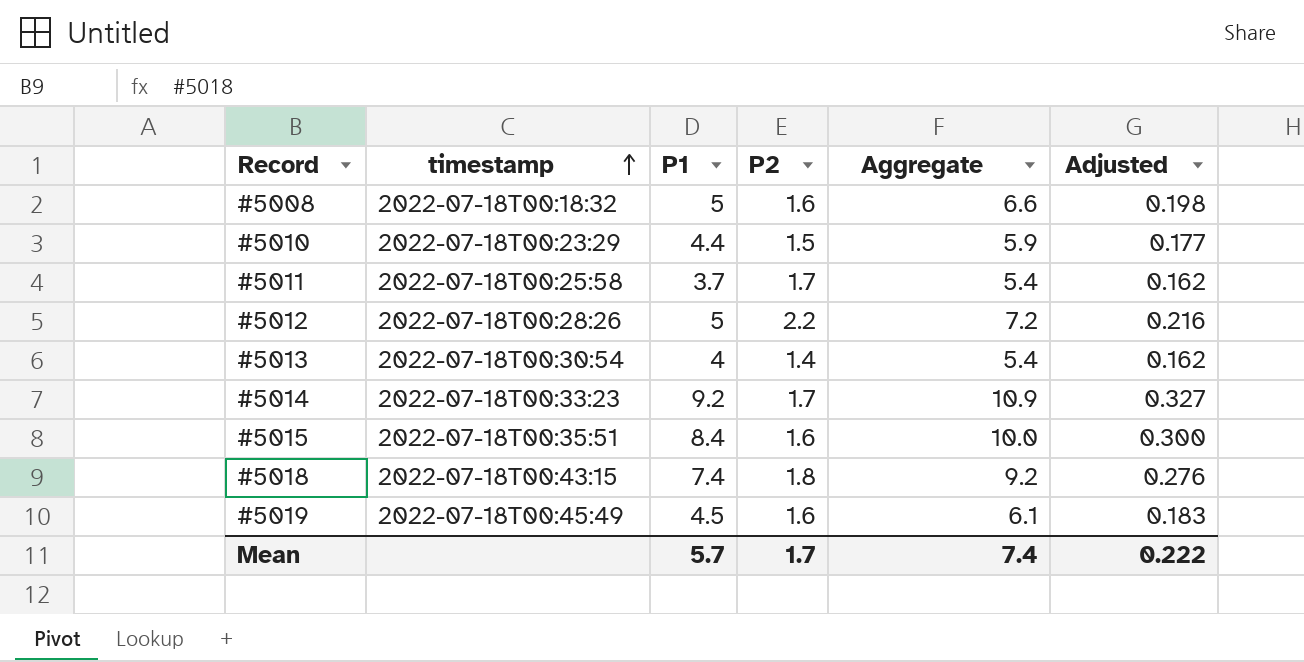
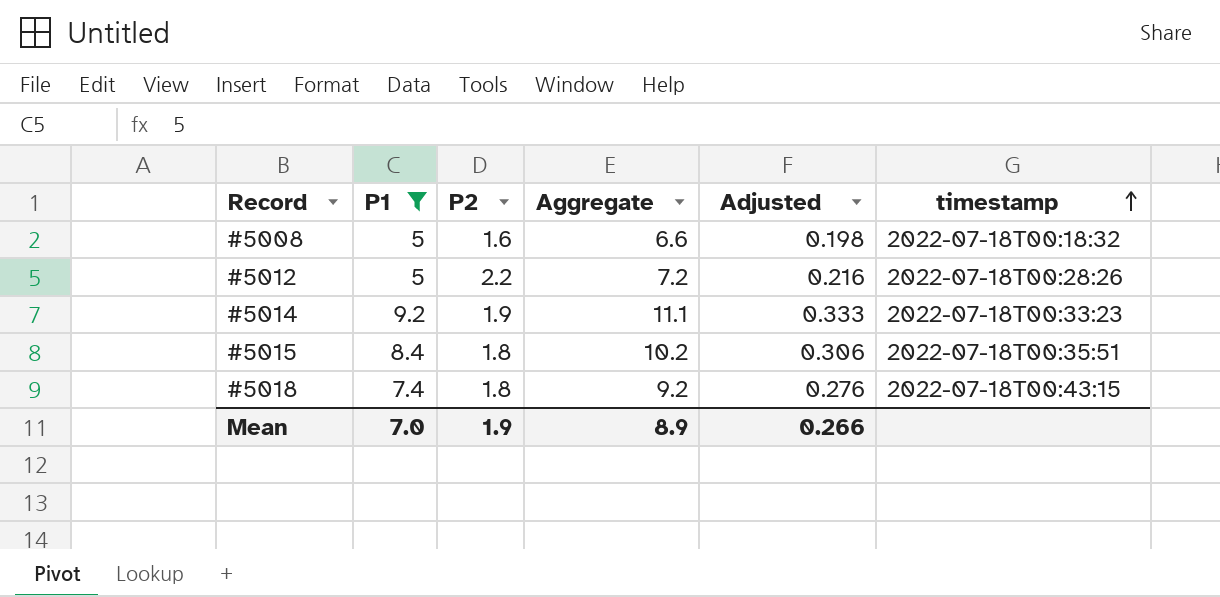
filter: none -> P1 >= 5
column timestamp | position: 2 -> 6
#5014 | P2: 1.7 -> 1.9
#5014 | Aggregate: 10.9 -> 11.1
#5014 | Adjusted: 0.327 -> 0.333
#5015 | P2: 1.6 -> 1.8
#5015 | Aggregate: 10.0 -> 10.2
#5015 | Adjusted: 0.300 -> 0.306
Mean | P1: 5.7 -> 7.0
Mean | P2: 1.7 -> 1.9
Mean | Aggregate: 7.4 -> 8.9
Mean | Adjusted: 0.222 -> 0.266

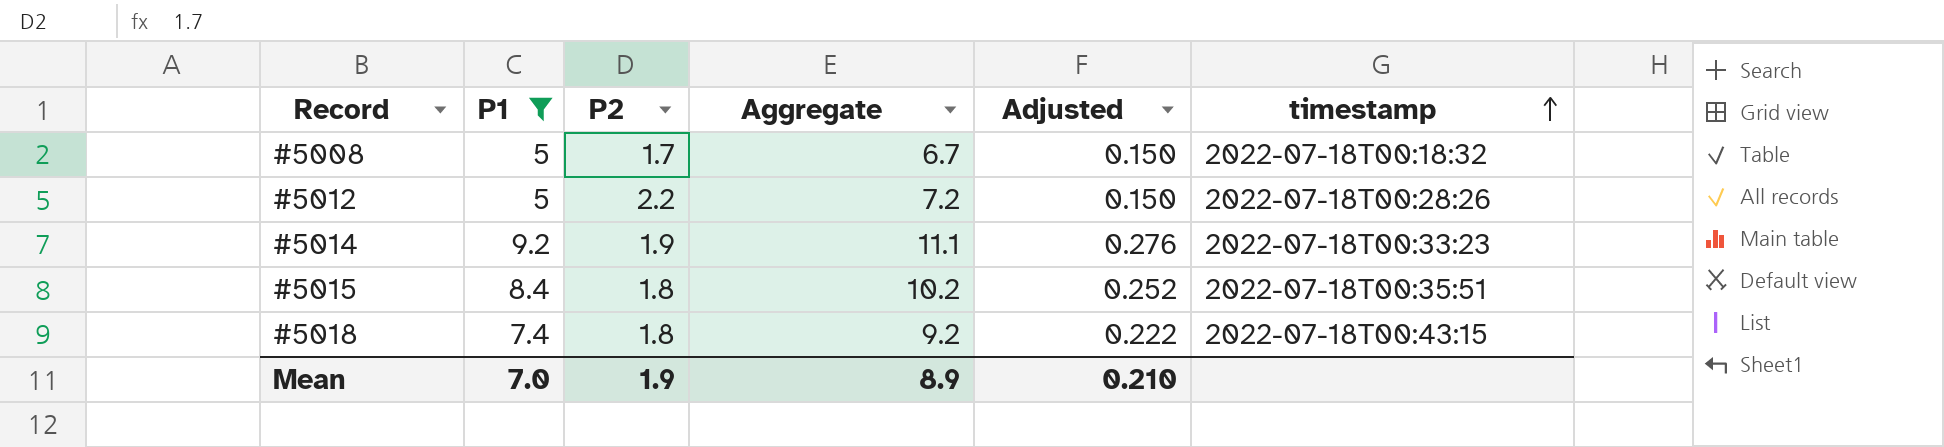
column Adjusted | formula: [Aggregate] * 0.03 -> [P1] * 0.03
#5008 | P2: 1.6 -> 1.7
#5008 | Aggregate: 6.6 -> 6.7
Mean | Adjusted: 0.266 -> 0.210

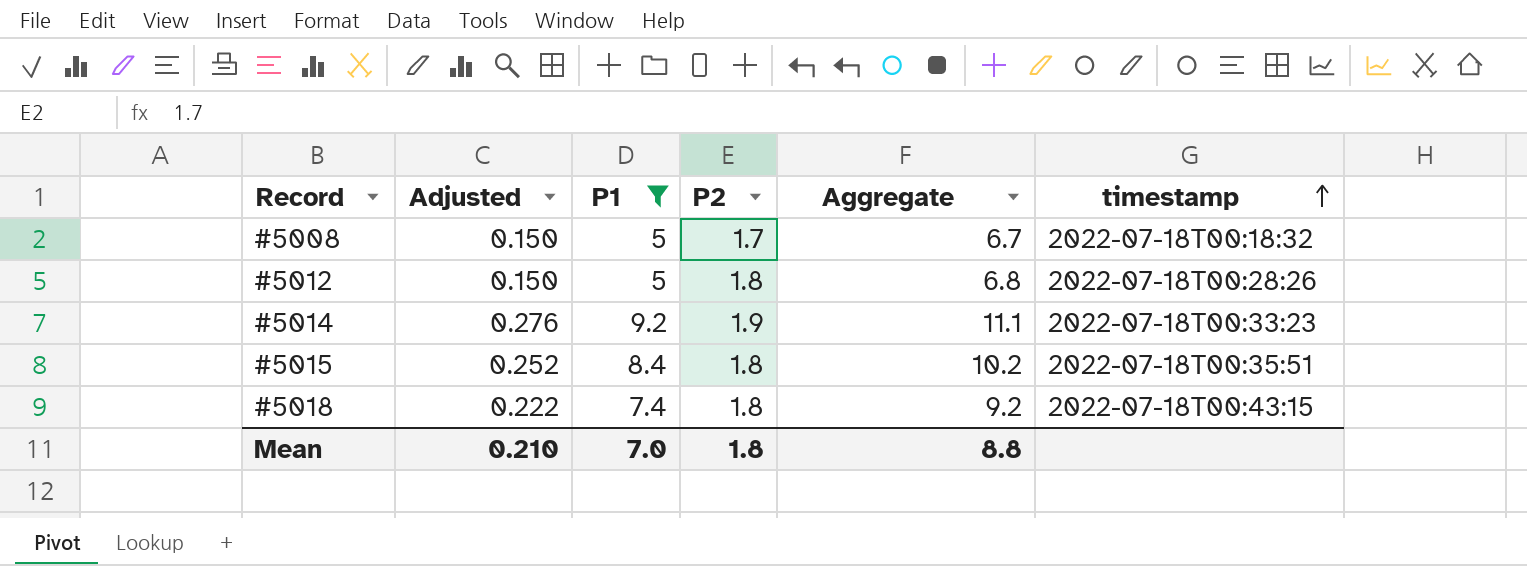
column Adjusted | position: 5 -> 2
#5012 | P2: 2.2 -> 1.8
#5012 | Aggregate: 7.2 -> 6.8
Mean | P2: 1.9 -> 1.8
Mean | Aggregate: 8.9 -> 8.8

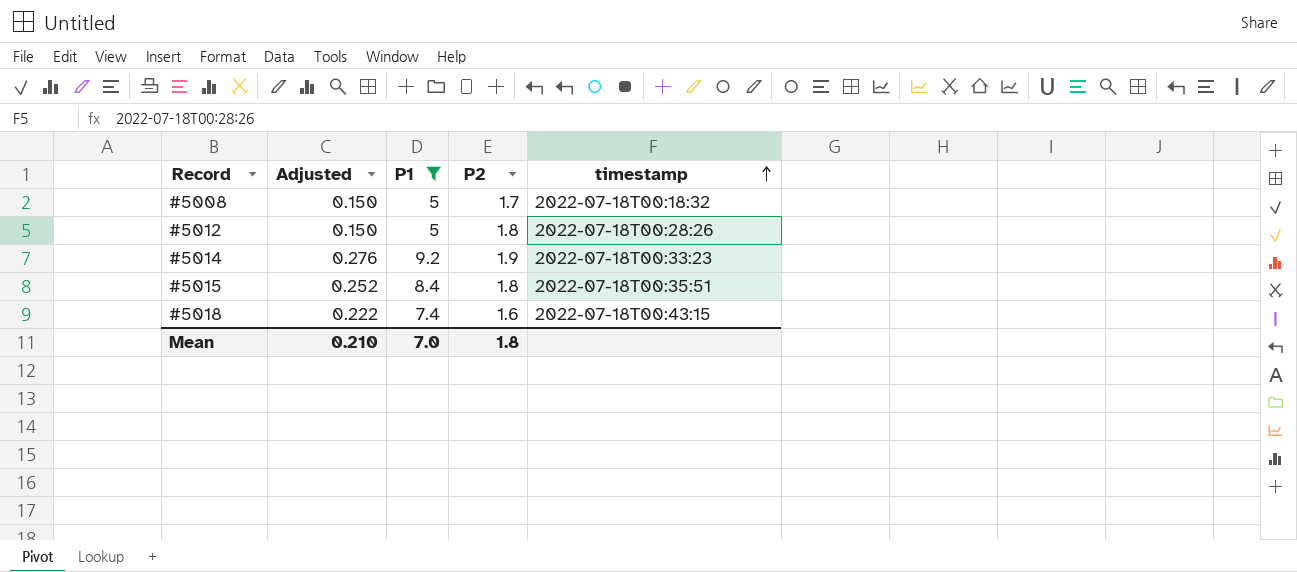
column Aggregate | formula: [P1] + [P2] -> none
#5018 | P2: 1.8 -> 1.6

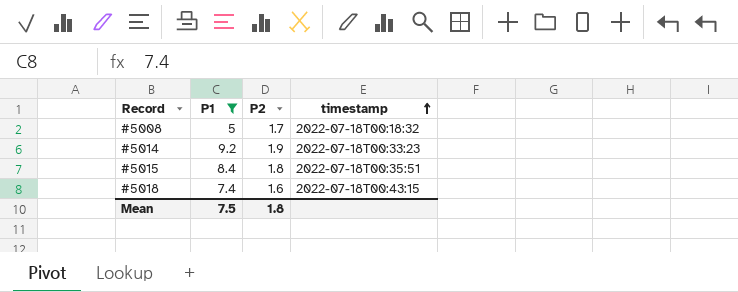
column Adjusted | formula: [P1] * 0.03 -> none
row #5012: 0.150 | 5 | 1.8 | 2022-07-18T00:28:26 -> none
Mean | P1: 7.0 -> 7.5

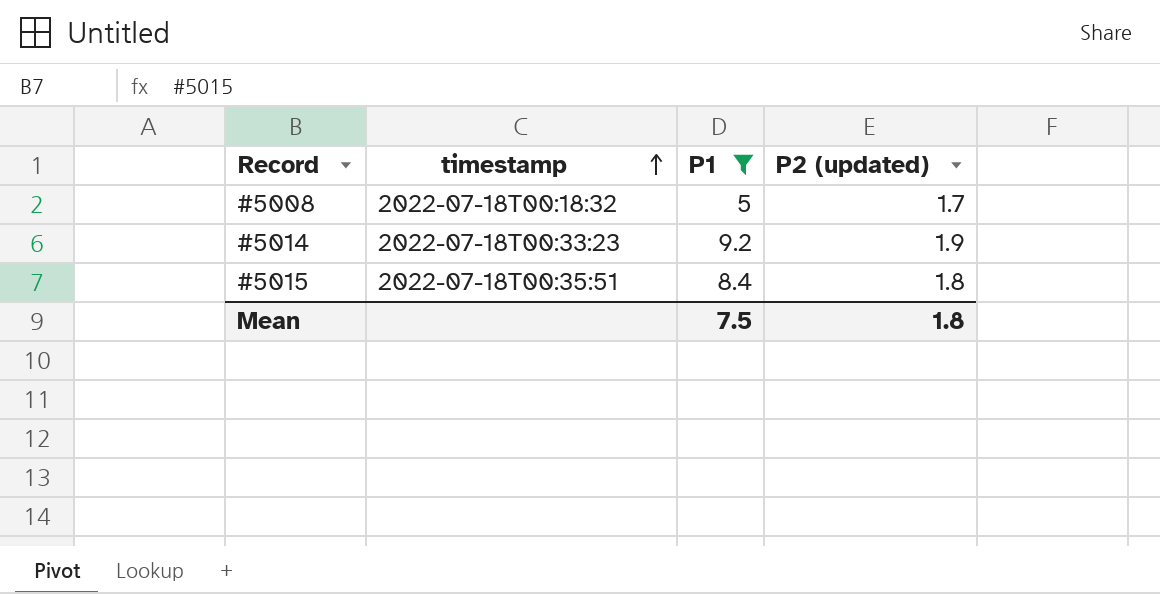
column timestamp | position: 4 -> 2
column name: P2 -> P2 (updated)
row #5018: 7.4 | 1.6 | 2022-07-18T00:43:15 -> none

